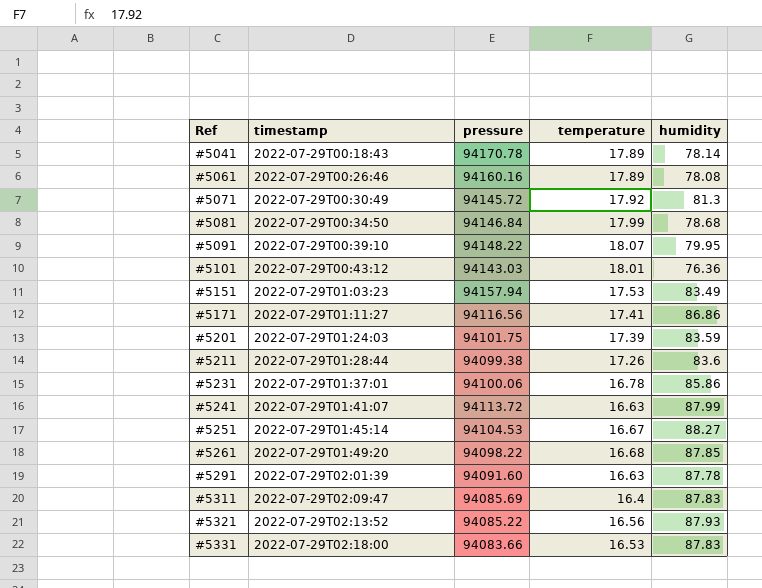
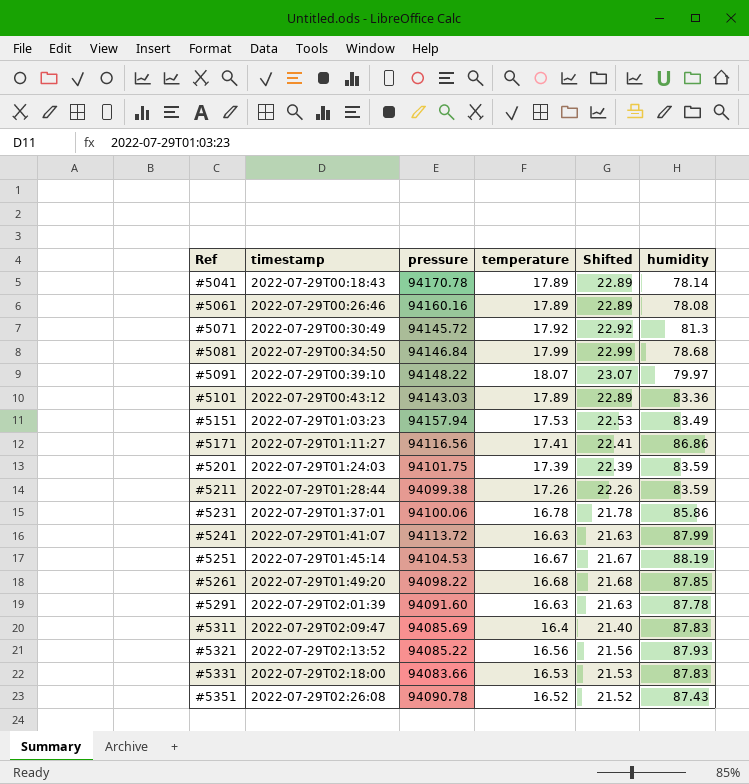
column Shifted | formula: none -> [temperature] + 5
#5091 | humidity: 79.95 -> 79.97
#5101 | temperature: 18.01 -> 17.89
#5101 | humidity: 76.36 -> 83.36
#5211 | humidity: 83.6 -> 83.59
#5251 | humidity: 88.27 -> 88.19
row #5351: none -> 2022-07-29T02:26:08 | 94090.78 | 16.52 | 21.52 | 87.43

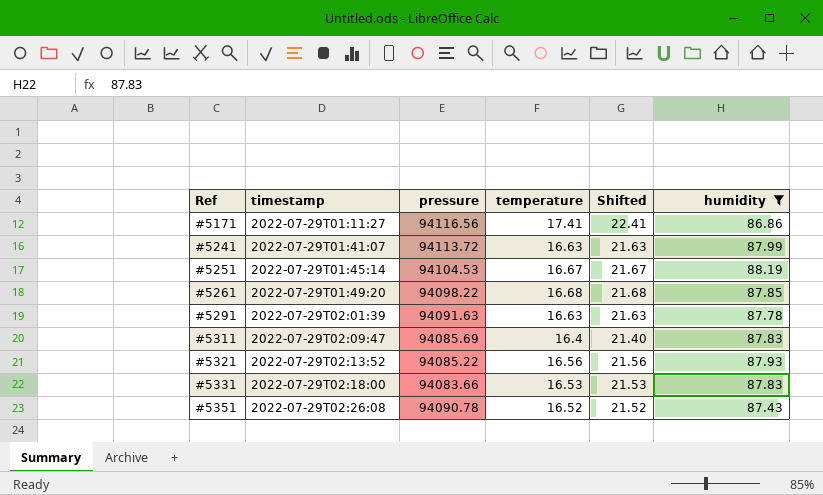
filter: none -> humidity >= 86.86
#5291 | pressure: 94091.60 -> 94091.63

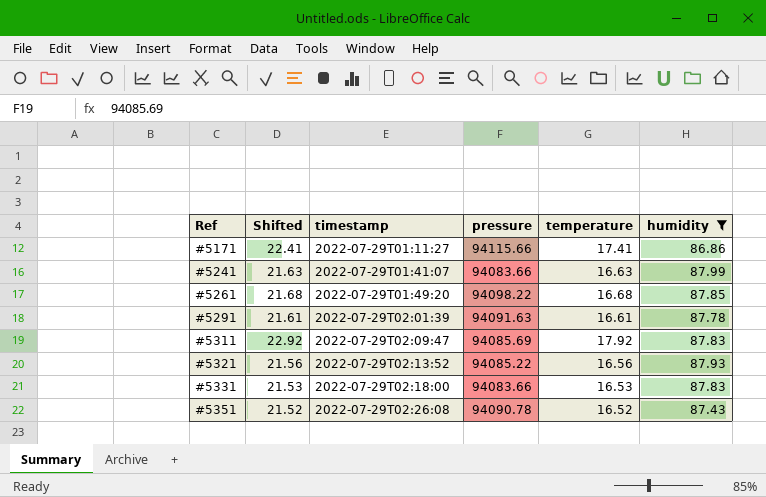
column Shifted | position: 5 -> 2
row #5251: 2022-07-29T01:45:14 | 94104.53 | 16.67 | 21.67 | 88.19 -> none
#5171 | pressure: 94116.56 -> 94115.66
#5241 | pressure: 94113.72 -> 94083.66
#5291 | Shifted: 21.63 -> 21.61
#5291 | temperature: 16.63 -> 16.61
#5311 | Shifted: 21.40 -> 22.92
#5311 | temperature: 16.4 -> 17.92

